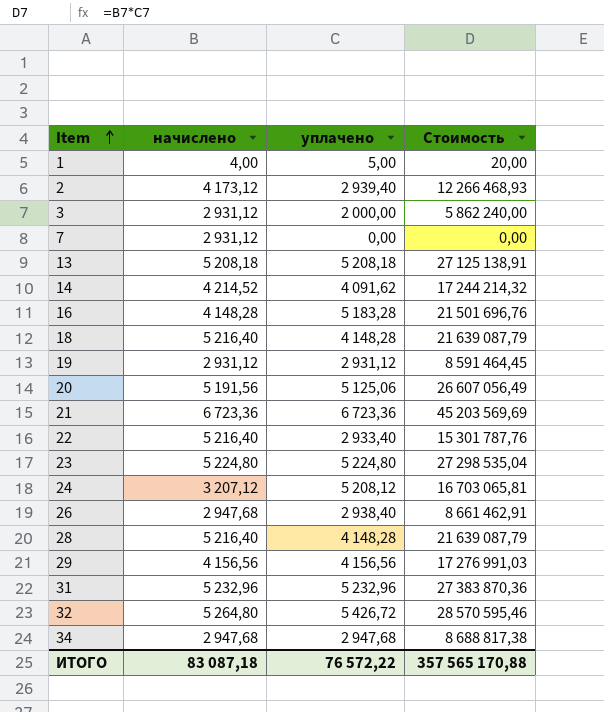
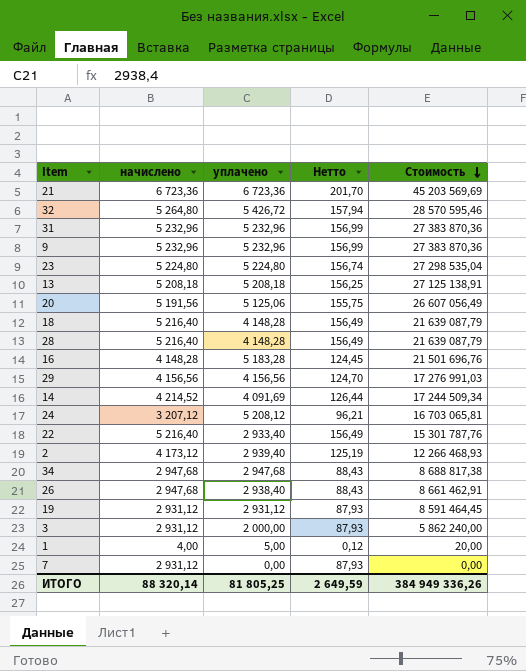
row order: Item ascending -> Стоимость descending
column Нетто | formula: none -> [начислено] * 0,03
row 9: none -> 5 232,96 | 5 232,96 | 156,99 | 27 383 870,36
14 | уплачено: 4 091,62 -> 4 091,69
14 | Стоимость: 17 244 214,32 -> 17 244 509,34
ИТОГО | начислено: 83 087,18 -> 88 320,14
ИТОГО | уплачено: 76 572,22 -> 81 805,25
ИТОГО | Стоимость: 357 565 170,88 -> 384 949 336,26

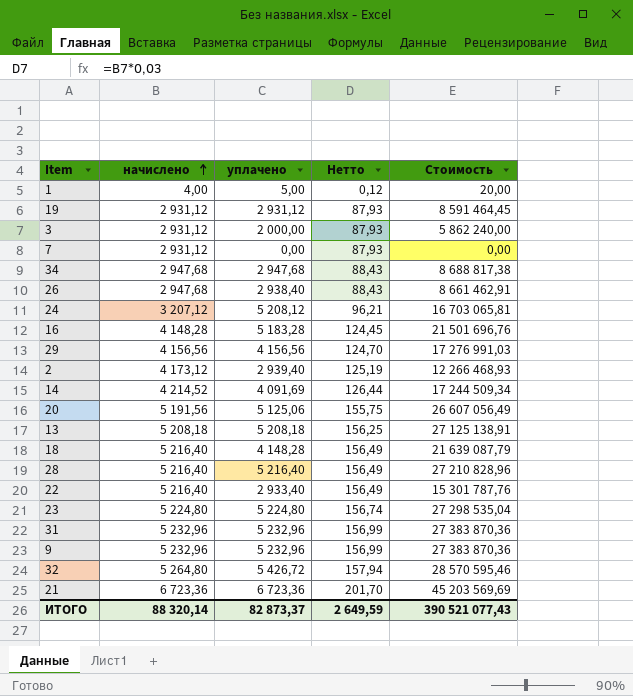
row order: Стоимость descending -> начислено ascending
28 | уплачено: 4 148,28 -> 5 216,40
28 | Стоимость: 21 639 087,79 -> 27 210 828,96
ИТОГО | уплачено: 81 805,25 -> 82 873,37
ИТОГО | Стоимость: 384 949 336,26 -> 390 521 077,43

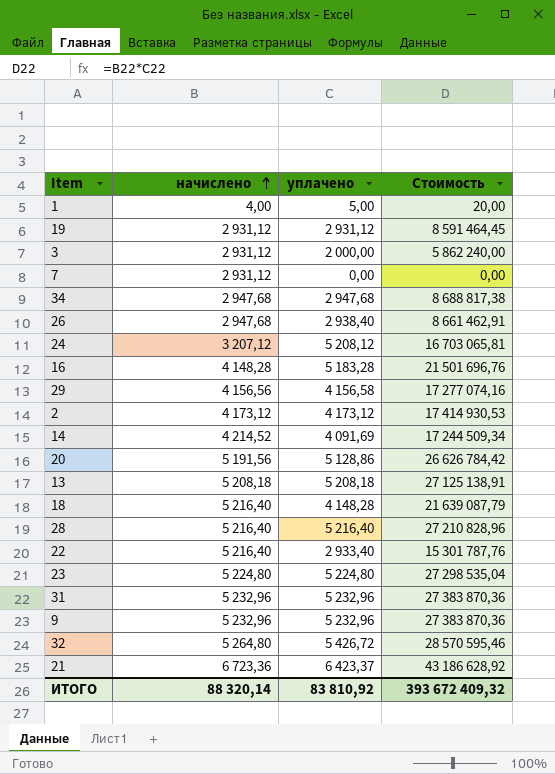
column Нетто | formula: [начислено] * 0,03 -> none
29 | уплачено: 4 156,56 -> 4 156,58
29 | Стоимость: 17 276 991,03 -> 17 277 074,16
2 | уплачено: 2 939,40 -> 4 173,12
2 | Стоимость: 12 266 468,93 -> 17 414 930,53
20 | уплачено: 5 125,06 -> 5 128,86
20 | Стоимость: 26 607 056,49 -> 26 626 784,42
21 | уплачено: 6 723,36 -> 6 423,37
21 | Стоимость: 45 203 569,69 -> 43 186 628,92
ИТОГО | уплачено: 82 873,37 -> 83 810,92
ИТОГО | Стоимость: 390 521 077,43 -> 393 672 409,32

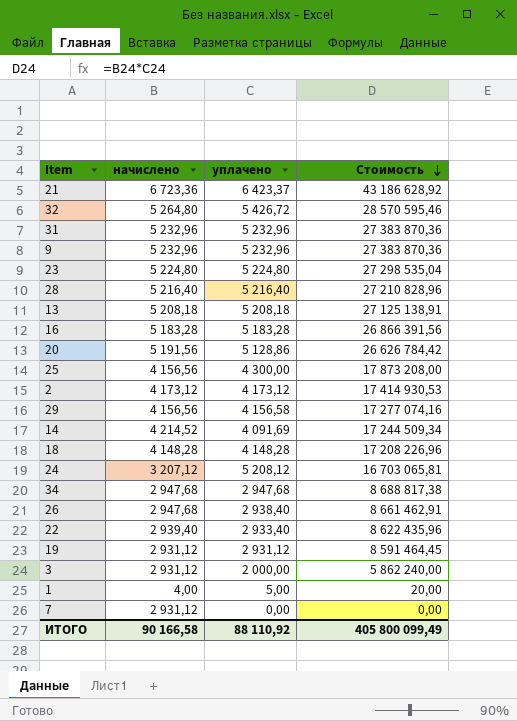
row order: начислено ascending -> Стоимость descending
16 | начислено: 4 148,28 -> 5 183,28
16 | Стоимость: 21 501 696,76 -> 26 866 391,56
row 25: none -> 4 156,56 | 4 300,00 | 17 873 208,00
18 | начислено: 5 216,40 -> 4 148,28
18 | Стоимость: 21 639 087,79 -> 17 208 226,96
22 | начислено: 5 216,40 -> 2 939,40
22 | Стоимость: 15 301 787,76 -> 8 622 435,96
ИТОГО | начислено: 88 320,14 -> 90 166,58
ИТОГО | уплачено: 83 810,92 -> 88 110,92
ИТОГО | Стоимость: 393 672 409,32 -> 405 800 099,49

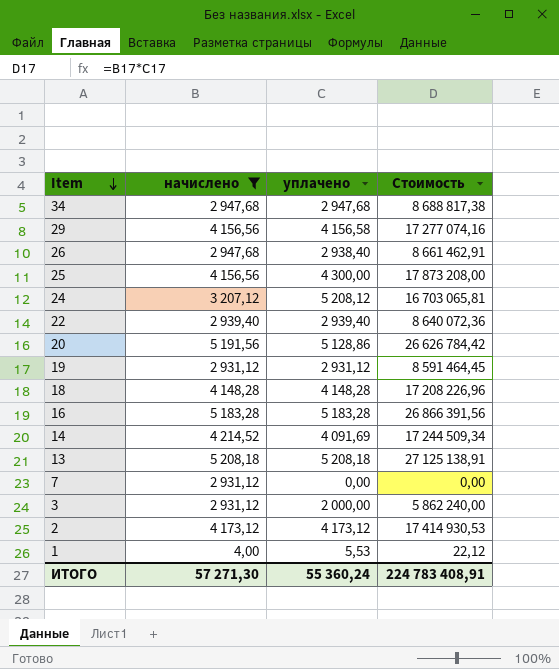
filter: none -> начислено <= 5 208,18
row order: Стоимость descending -> Item descending
22 | уплачено: 2 933,40 -> 2 939,40
22 | Стоимость: 8 622 435,96 -> 8 640 072,36
1 | уплачено: 5,00 -> 5,53
1 | Стоимость: 20,00 -> 22,12
ИТОГО | начислено: 90 166,58 -> 57 271,30
ИТОГО | уплачено: 88 110,92 -> 55 360,24
ИТОГО | Стоимость: 405 800 099,49 -> 224 783 408,91

